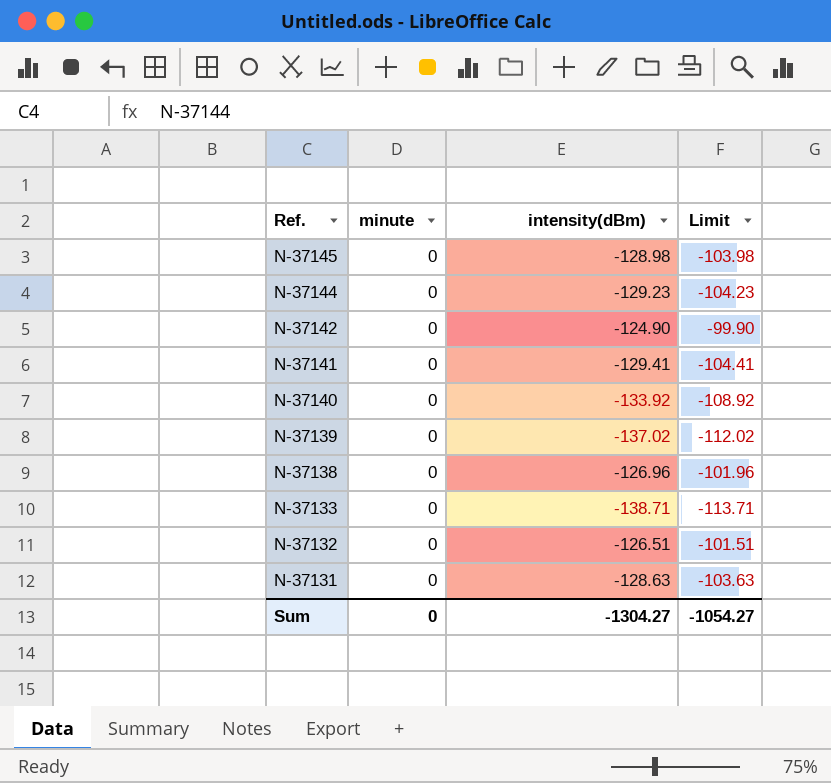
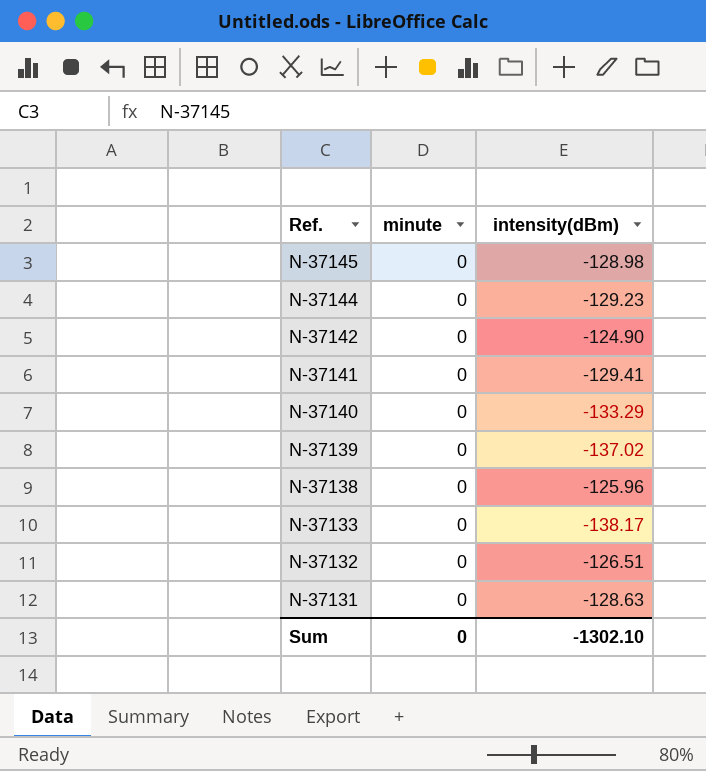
column Limit | formula: [intensity(dBm)] + 25 -> none
N-37140 | intensity(dBm): -133.92 -> -133.29
N-37138 | intensity(dBm): -126.96 -> -125.96
N-37133 | intensity(dBm): -138.71 -> -138.17
Sum | intensity(dBm): -1304.27 -> -1302.10

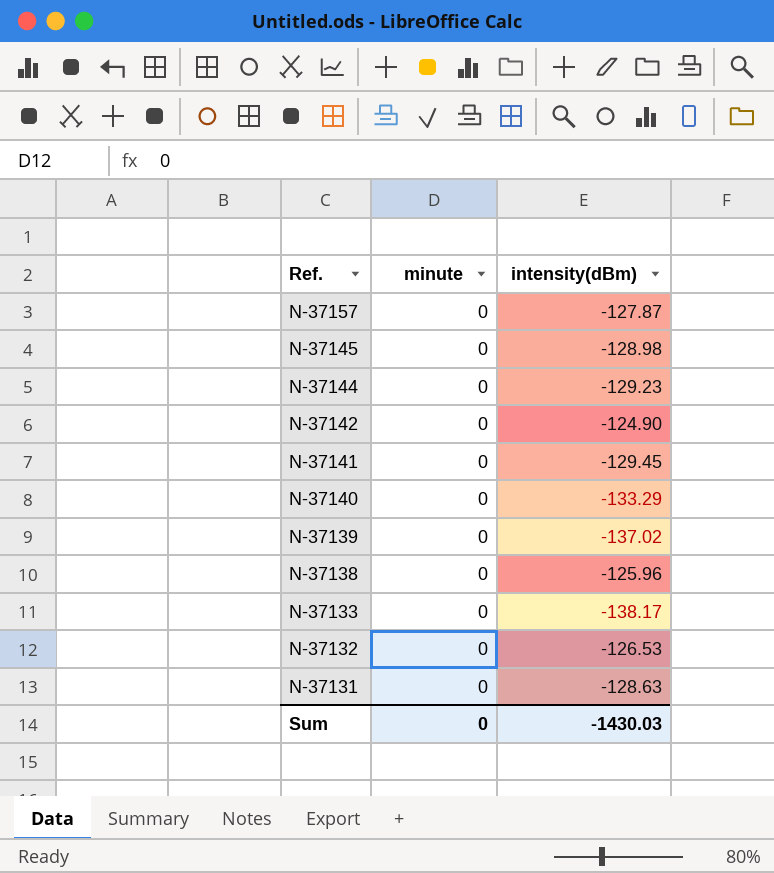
row N-37157: none -> 0 | -127.87
N-37141 | intensity(dBm): -129.41 -> -129.45
N-37132 | intensity(dBm): -126.51 -> -126.53
Sum | intensity(dBm): -1302.10 -> -1430.03

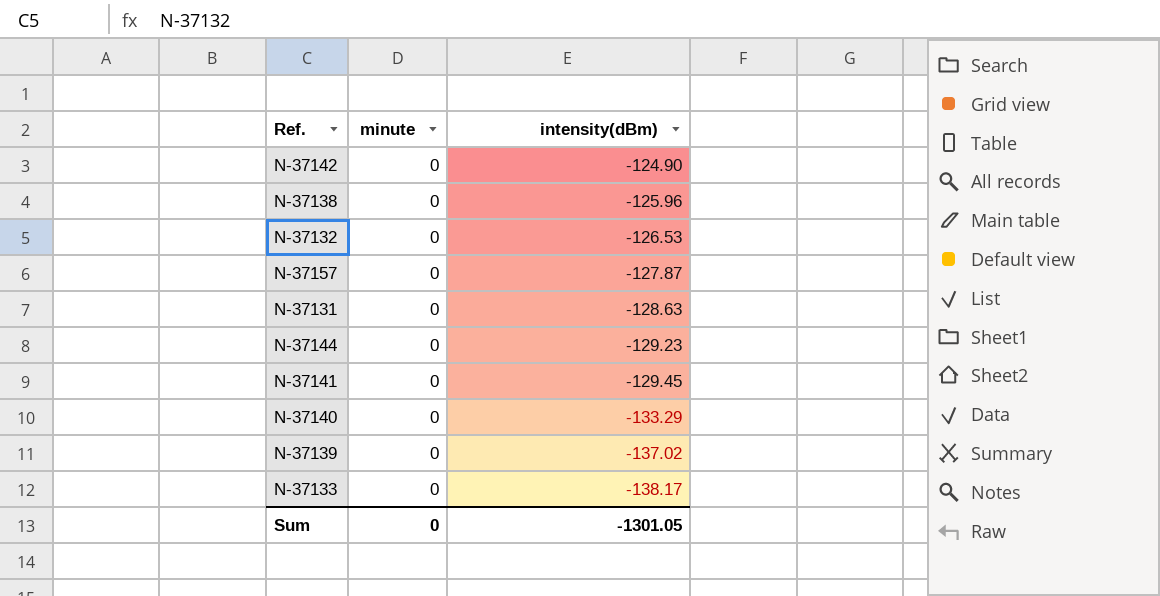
row order: Ref. descending -> intensity(dBm) descending
row N-37145: 0 | -128.98 -> none
Sum | intensity(dBm): -1430.03 -> -1301.05

